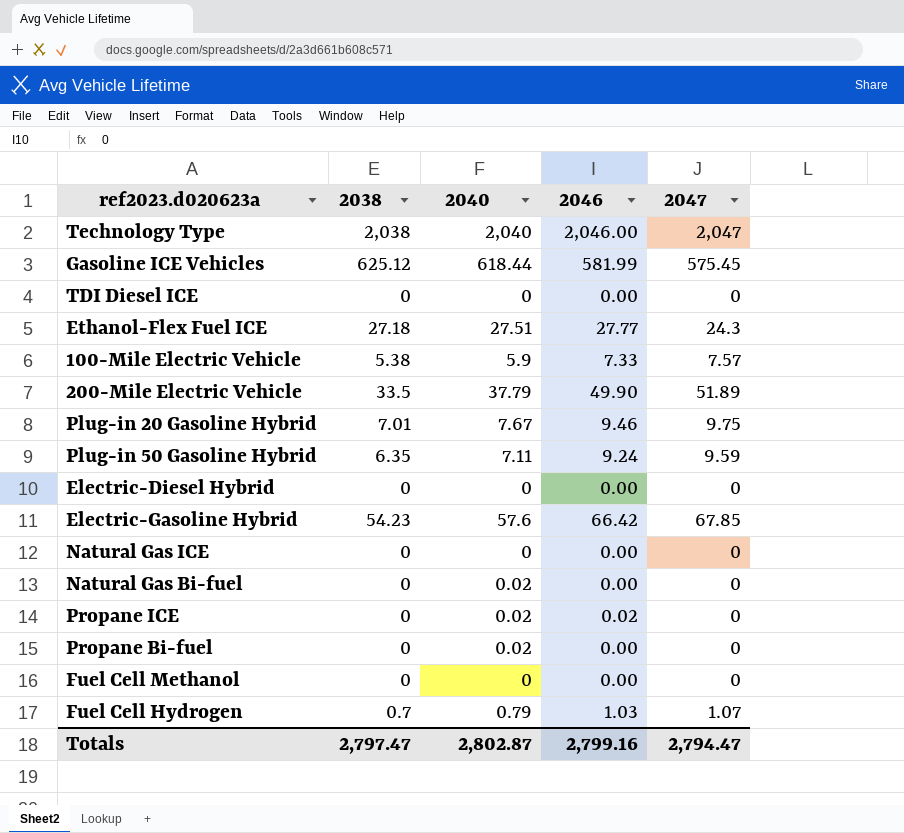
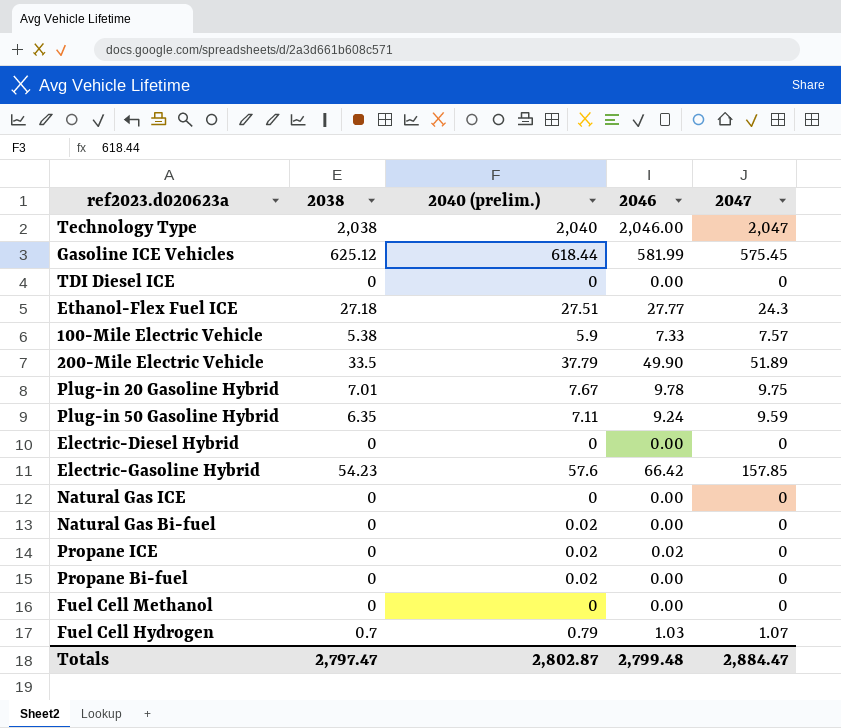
column name: 2040 -> 2040 (prelim.)
Plug-in 20 Gasoline Hybrid | 2046: 9.46 -> 9.78
Electric-Gasoline Hybrid | 2047: 67.85 -> 157.85
Totals | 2046: 2,799.16 -> 2,799.48
Totals | 2047: 2,794.47 -> 2,884.47

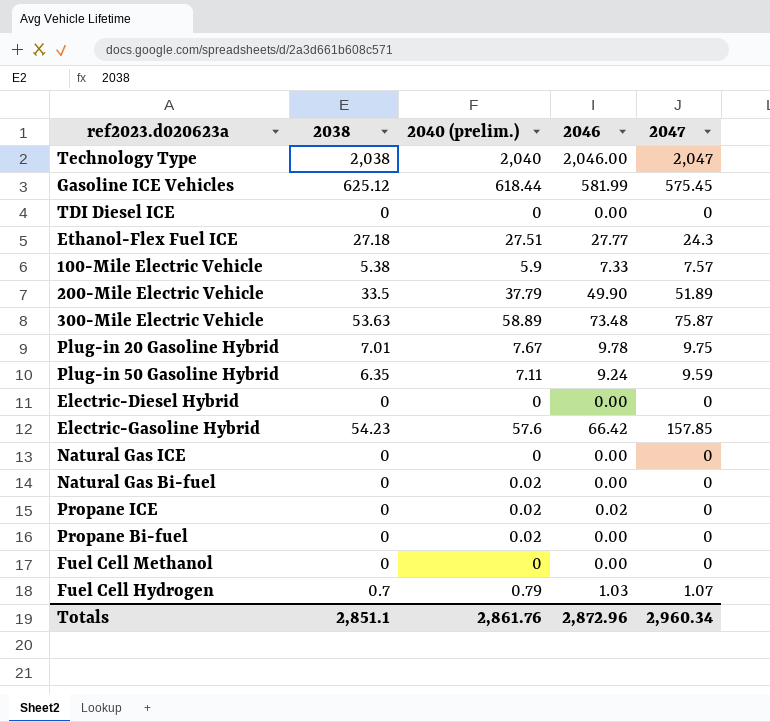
row 300-Mile Electric Vehicle: none -> 53.63 | 58.89 | 73.48 | 75.87
Totals | 2038: 2,797.47 -> 2,851.1
Totals | 2040 (prelim.): 2,802.87 -> 2,861.76
Totals | 2046: 2,799.48 -> 2,872.96
Totals | 2047: 2,884.47 -> 2,960.34

